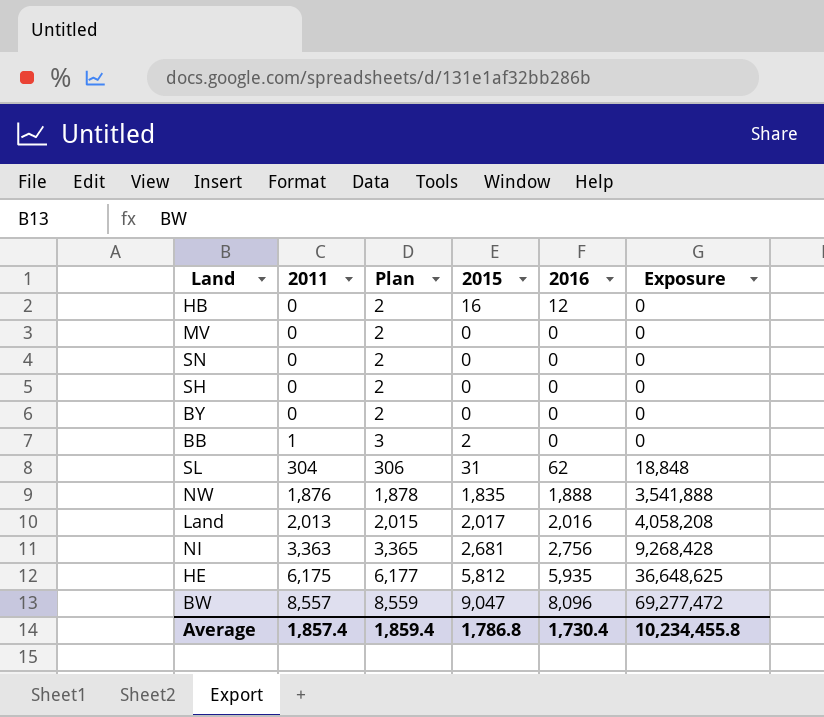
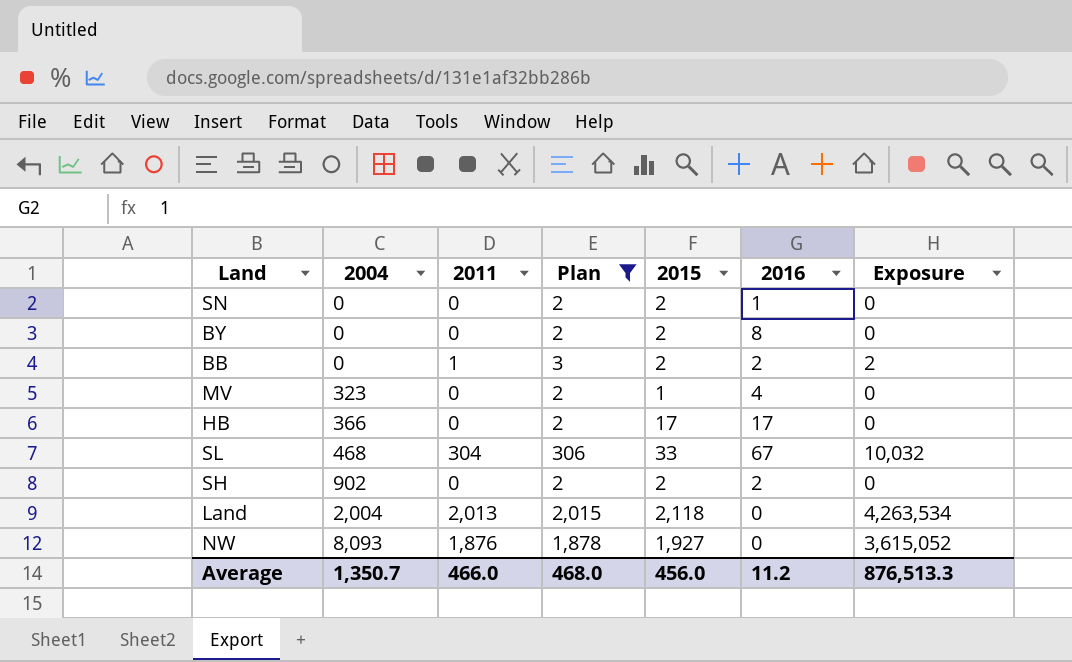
filter: none -> Plan <= 2,015
row order: 2011 ascending -> 2004 ascending
column 2004 | position: none -> 2
column Exposure | formula: [2011] * [2016] -> [2011] * [2015]
SN | 2015: 0 -> 2
SN | 2016: 0 -> 1
BY | 2015: 0 -> 2
BY | 2016: 0 -> 8
BB | 2016: 0 -> 2
MV | 2015: 0 -> 1
MV | 2016: 0 -> 4
HB | 2015: 16 -> 17
HB | 2016: 12 -> 17
SL | 2015: 31 -> 33
SL | 2016: 62 -> 67
SH | 2015: 0 -> 2
SH | 2016: 0 -> 2
Land | 2015: 2,017 -> 2,118
Land | 2016: 2,016 -> 0
NW | 2015: 1,835 -> 1,927
NW | 2016: 1,888 -> 0
Average | 2011: 1,857.4 -> 466.0
Average | Plan: 1,859.4 -> 468.0
Average | 2015: 1,786.8 -> 456.0
Average | 2016: 1,730.4 -> 11.2
Average | Exposure: 10,234,455.8 -> 876,513.3

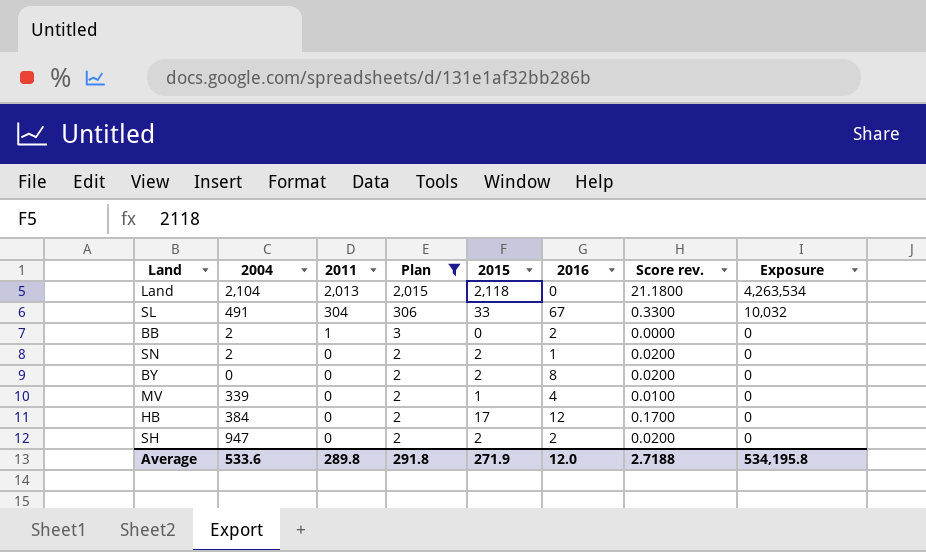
row order: 2004 ascending -> 2011 descending
column Score rev. | formula: none -> [2015] * 0.01
row NW: 8,093 | 1,876 | 1,878 | 1,927 | 0 | 3,615,052 -> none
Land | 2004: 2,004 -> 2,104
SL | 2004: 468 -> 491
BB | 2004: 0 -> 2
BB | 2015: 2 -> 0
BB | Exposure: 2 -> 0
SN | 2004: 0 -> 2
MV | 2004: 323 -> 339
HB | 2004: 366 -> 384
HB | 2016: 17 -> 12
SH | 2004: 902 -> 947
Average | 2004: 1,350.7 -> 533.6
Average | 2011: 466.0 -> 289.8
Average | Plan: 468.0 -> 291.8
Average | 2015: 456.0 -> 271.9
Average | 2016: 11.2 -> 12.0
Average | Exposure: 876,513.3 -> 534,195.8

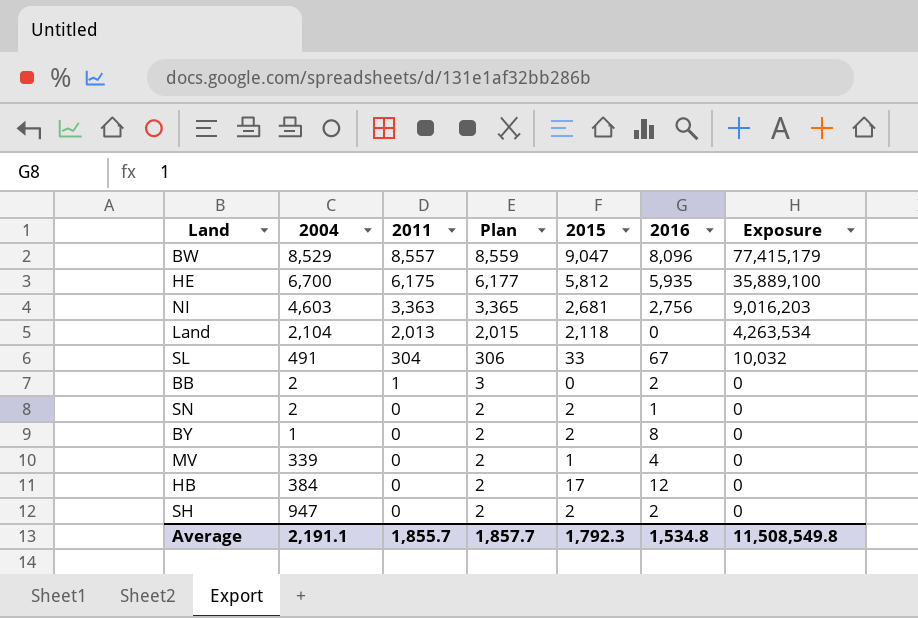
filter: Plan <= 2,015 -> none
column Score rev. | formula: [2015] * 0.01 -> none
BY | 2004: 0 -> 1
Average | 2004: 533.6 -> 2,191.1
Average | 2011: 289.8 -> 1,855.7
Average | Plan: 291.8 -> 1,857.7
Average | 2015: 271.9 -> 1,792.3
Average | 2016: 12.0 -> 1,534.8
Average | Exposure: 534,195.8 -> 11,508,549.8

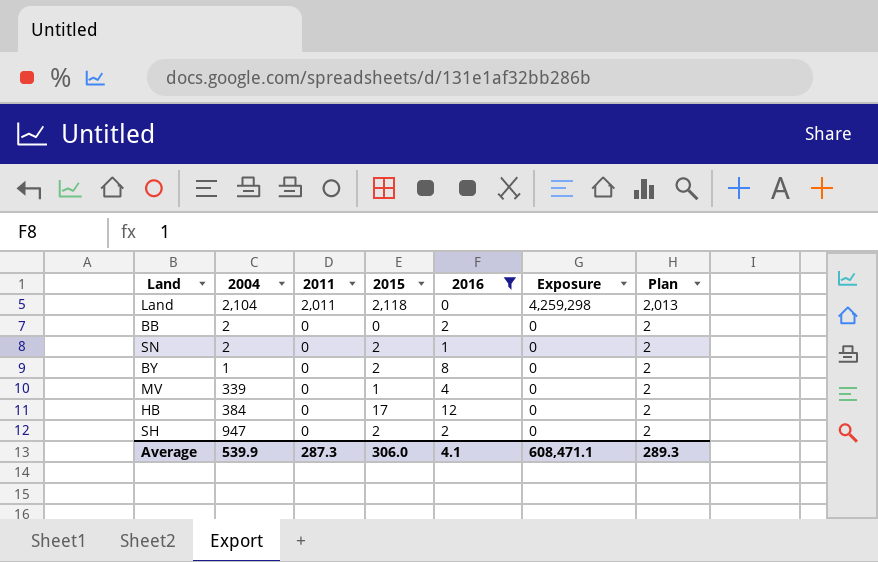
filter: none -> 2016 <= 12
column Plan | position: 4 -> 7
Land | 2011: 2,013 -> 2,011
Land | Exposure: 4,263,534 -> 4,259,298
Land | Plan: 2,015 -> 2,013
BB | 2011: 1 -> 0
BB | Plan: 3 -> 2
Average | 2004: 2,191.1 -> 539.9
Average | 2011: 1,855.7 -> 287.3
Average | 2015: 1,792.3 -> 306.0
Average | 2016: 1,534.8 -> 4.1
Average | Exposure: 11,508,549.8 -> 608,471.1
Average | Plan: 1,857.7 -> 289.3

